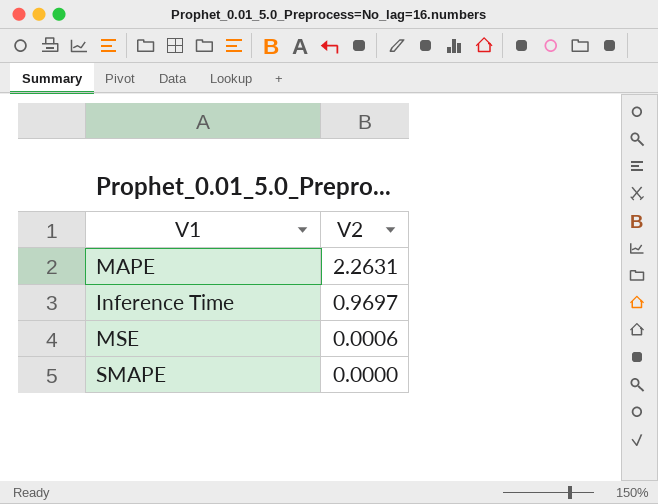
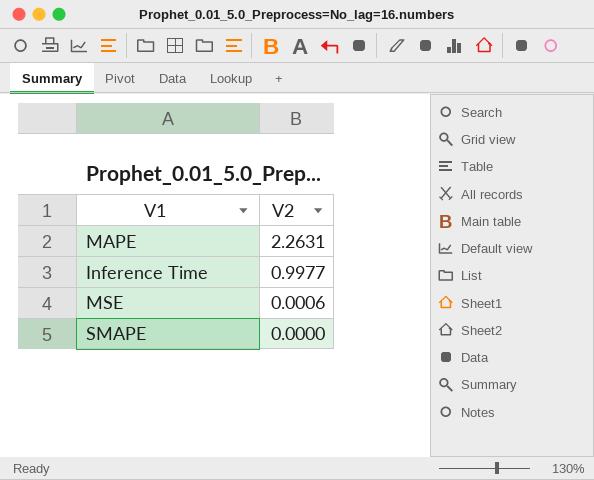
Inference Time | V2: 0.9697 -> 0.9977

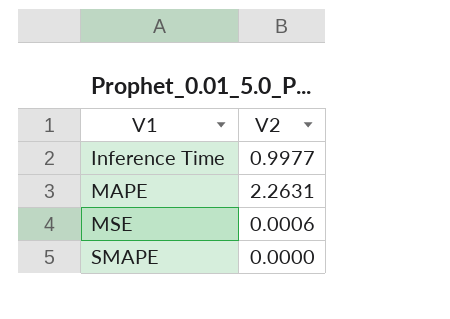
row order: V2 descending -> V1 ascending

